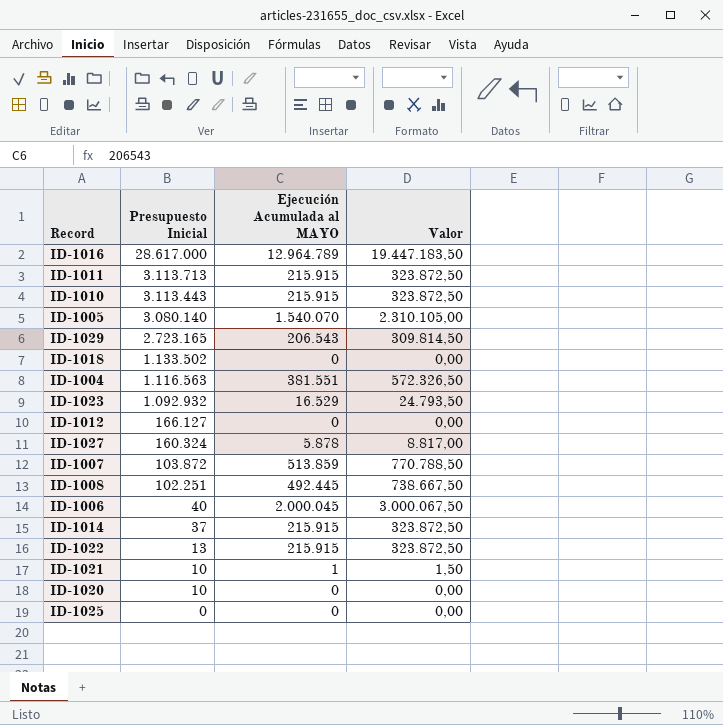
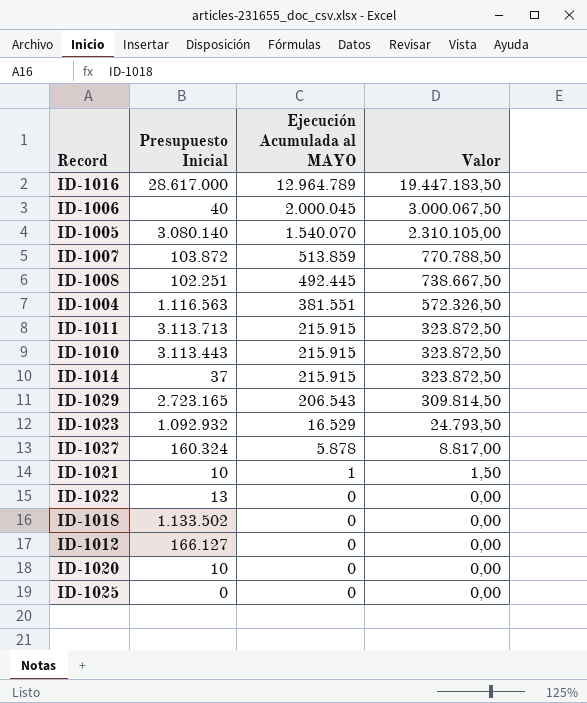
row order: Presupuesto Inicial descending -> Ejecución Acumulada al MAYO descending
ID-1022 | Ejecución Acumulada al MAYO: 215.915 -> 0
ID-1022 | Valor: 323.872,50 -> 0,00

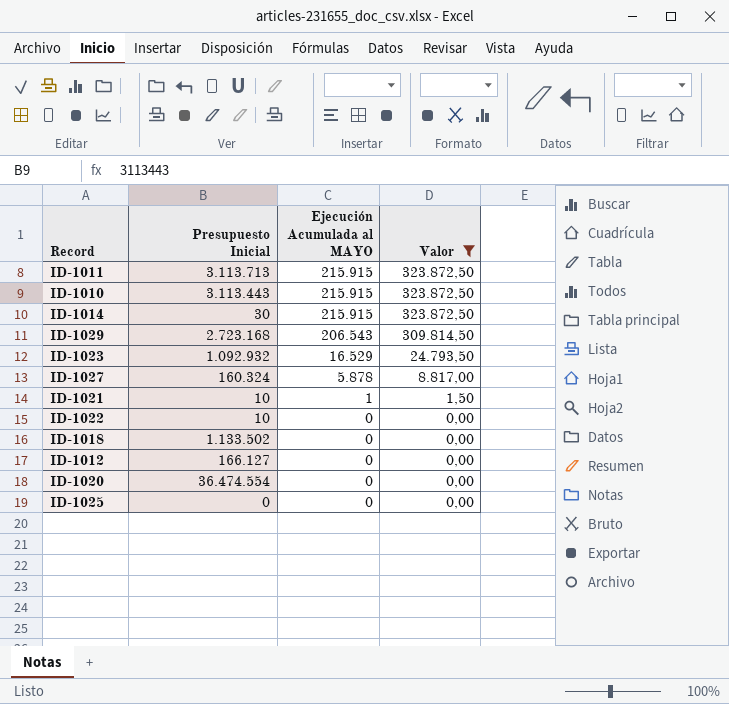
filter: none -> Valor <= 323.872,50
ID-1014 | Presupuesto Inicial: 37 -> 30
ID-1029 | Presupuesto Inicial: 2.723.165 -> 2.723.168
ID-1022 | Presupuesto Inicial: 13 -> 10
ID-1020 | Presupuesto Inicial: 10 -> 36.474.554

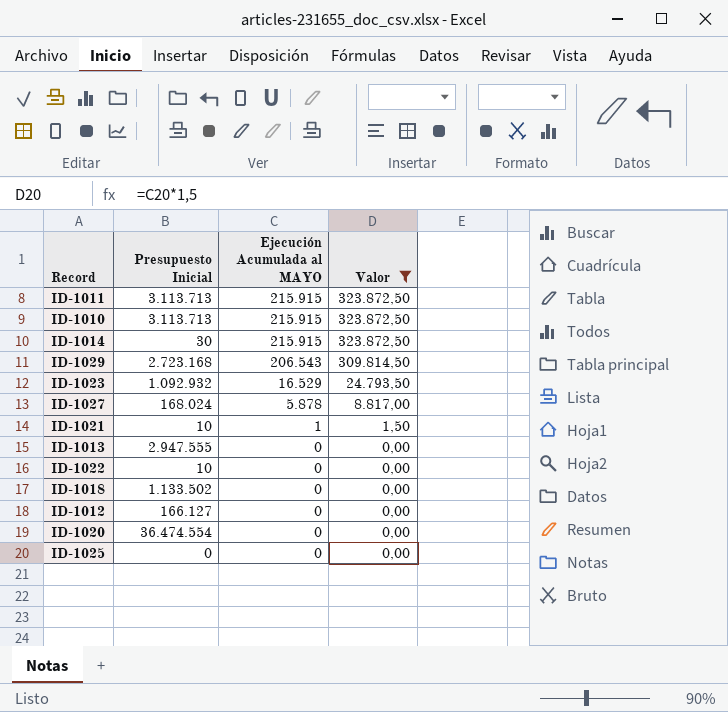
ID-1010 | Presupuesto Inicial: 3.113.443 -> 3.113.713
ID-1027 | Presupuesto Inicial: 160.324 -> 168.024
row ID-1013: none -> 2.947.555 | 0 | 0,00

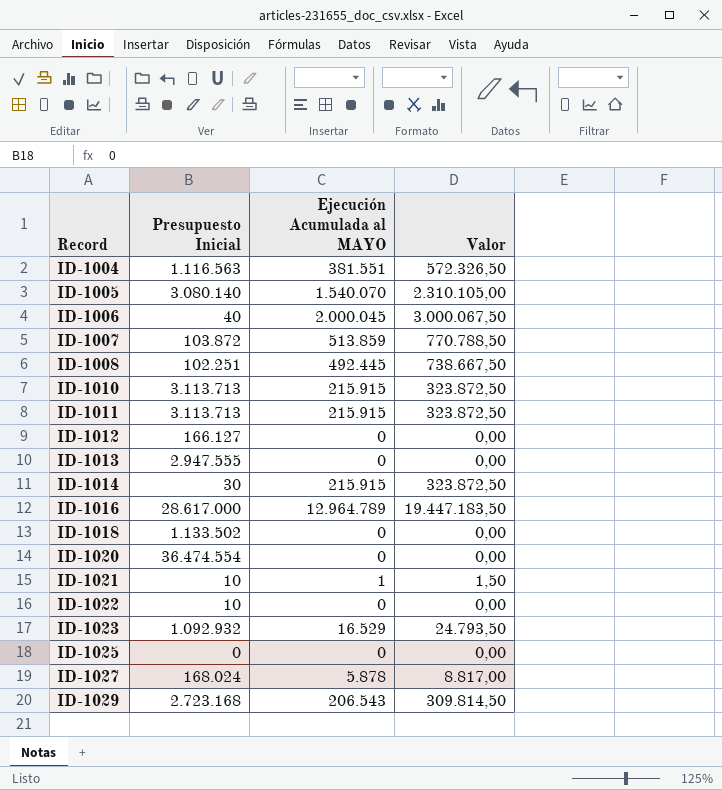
filter: Valor <= 323.872,50 -> none
row order: Ejecución Acumulada al MAYO descending -> Record ascending

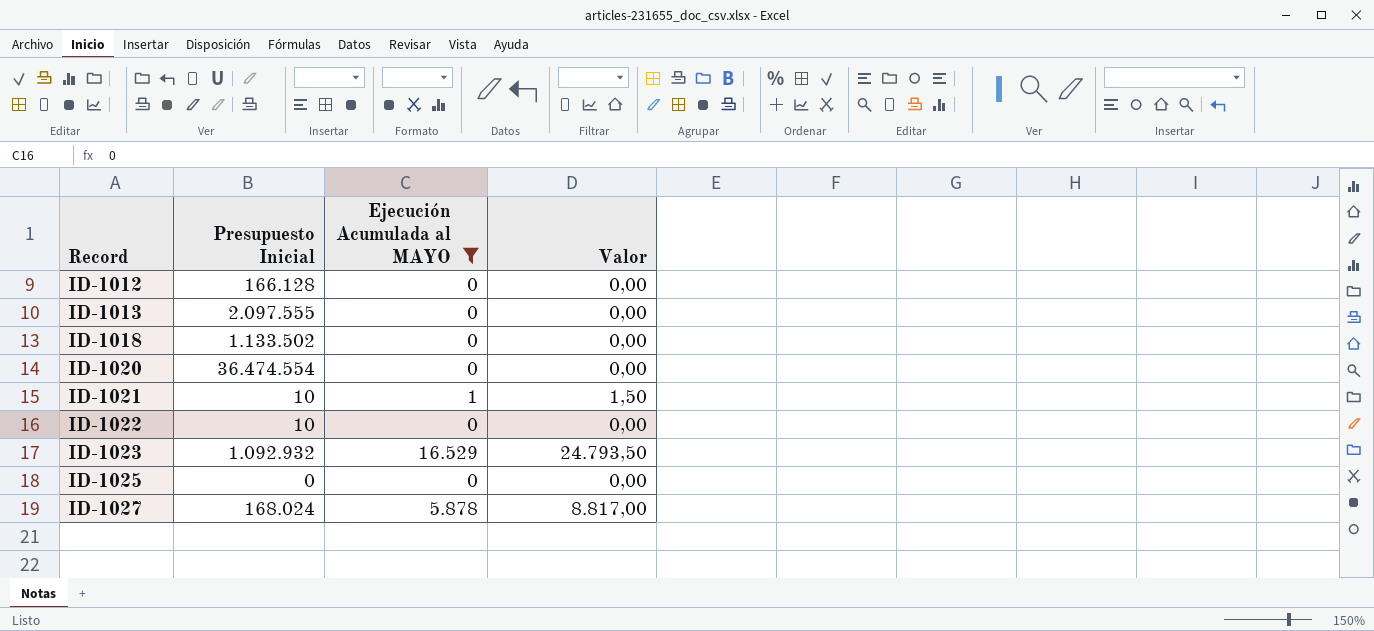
filter: none -> Ejecución Acumulada al MAYO <= 16.529
ID-1012 | Presupuesto Inicial: 166.127 -> 166.128
ID-1013 | Presupuesto Inicial: 2.947.555 -> 2.097.555

